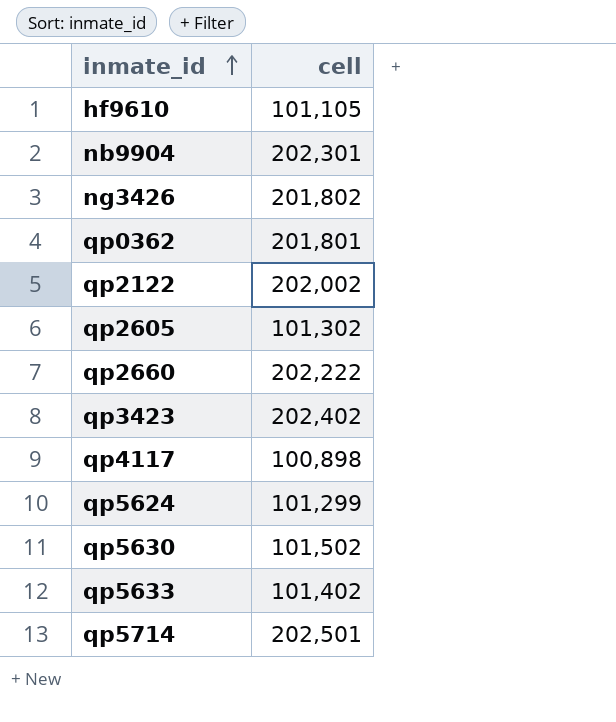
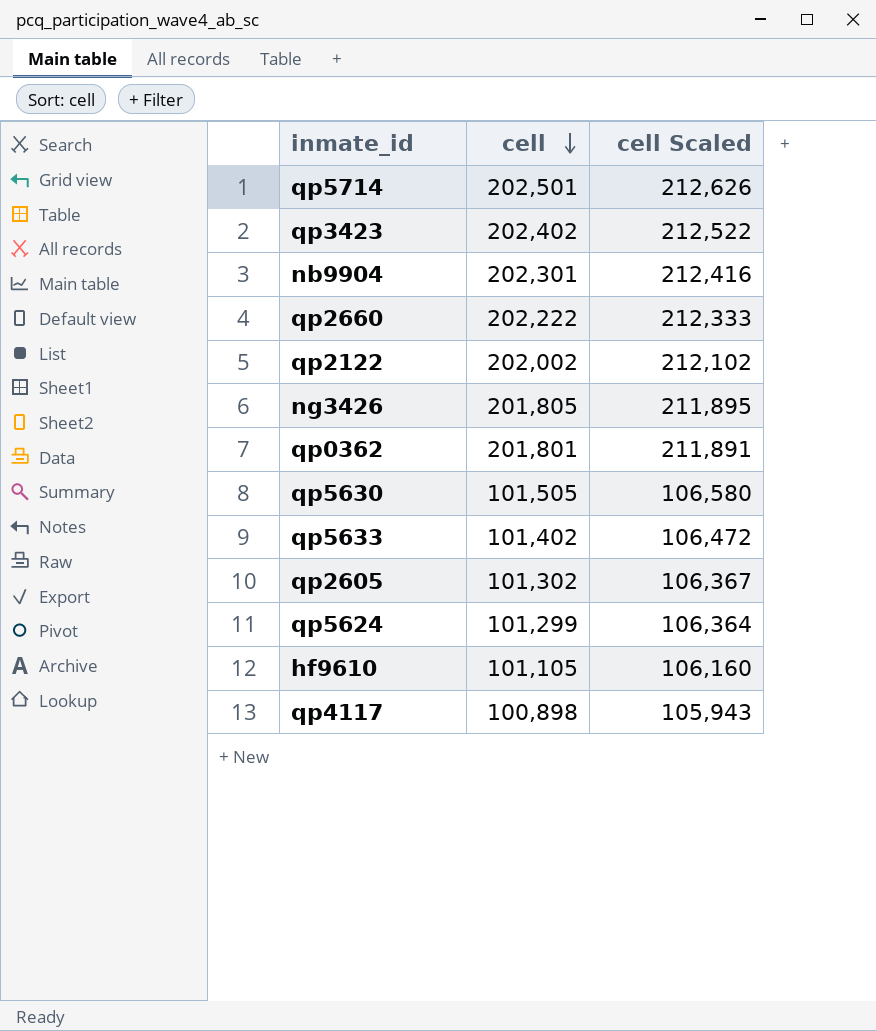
row order: inmate_id ascending -> cell descending
column cell Scaled | formula: none -> [cell] * 1.05
ng3426 | cell: 201,802 -> 201,805
qp5630 | cell: 101,502 -> 101,505

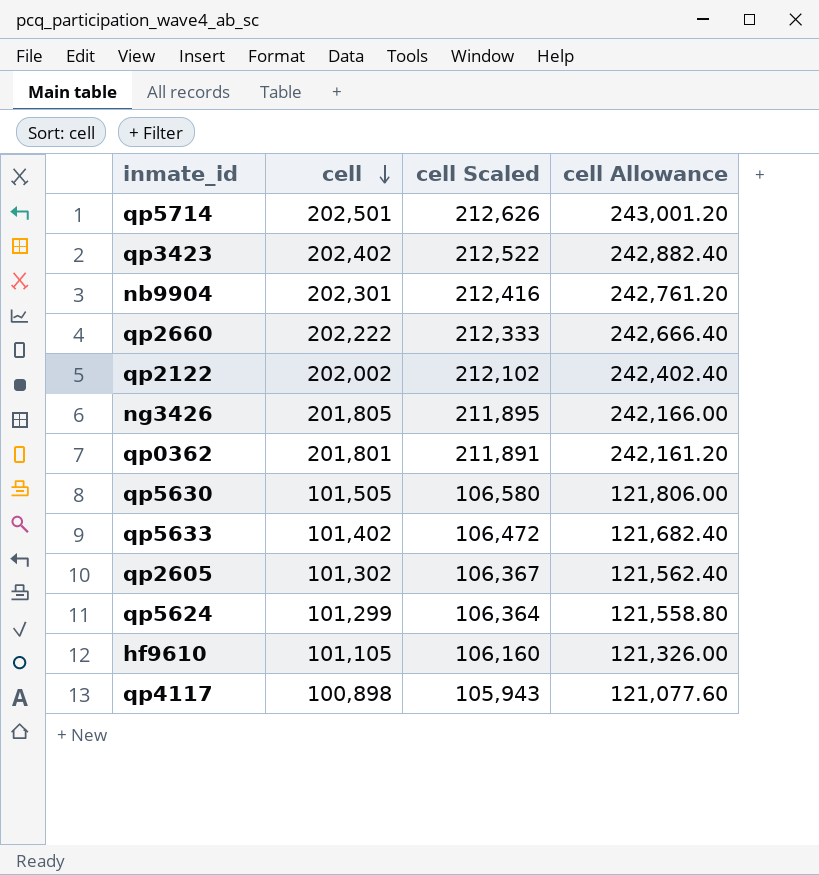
column cell Allowance | formula: none -> [cell] * 1.2

